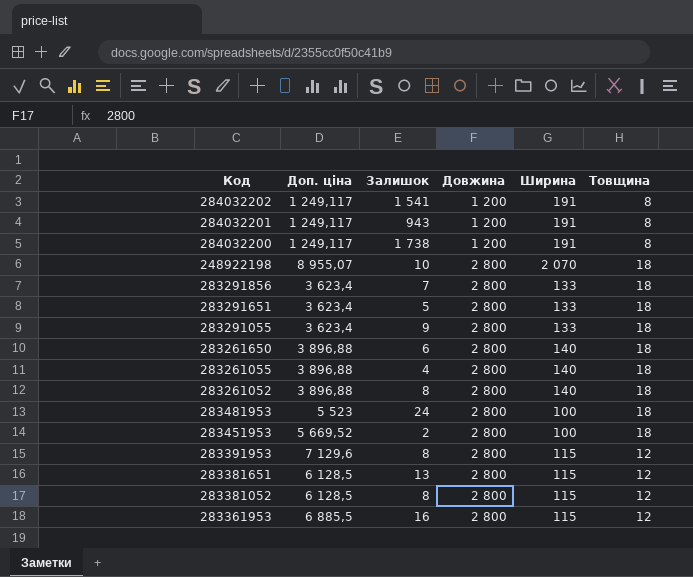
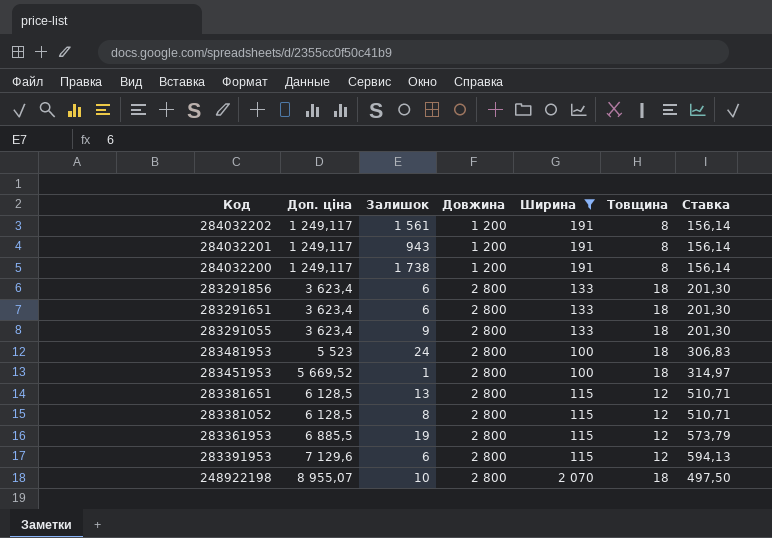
filter: none -> Ширина != 140
row order: Довжина ascending -> Доп. ціна ascending
column Ставка | formula: none -> [Доп. ціна] / [Товщина]
284032202 | Залишок: 1 541 -> 1 561
283291856 | Залишок: 7 -> 6
283291651 | Залишок: 5 -> 6
283451953 | Залишок: 2 -> 1
283361953 | Залишок: 16 -> 19
283391953 | Залишок: 8 -> 6

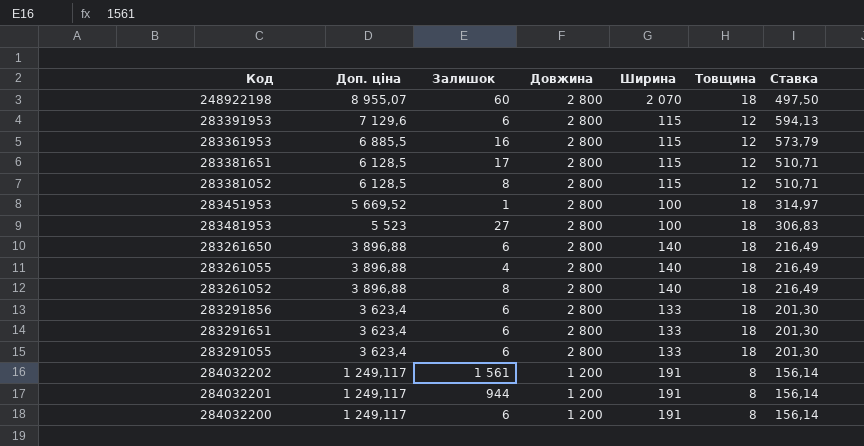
filter: Ширина != 140 -> none
row order: Доп. ціна ascending -> Доп. ціна descending
248922198 | Залишок: 10 -> 60
283361953 | Залишок: 19 -> 16
283381651 | Залишок: 13 -> 17
283481953 | Залишок: 24 -> 27
283291055 | Залишок: 9 -> 6
284032201 | Залишок: 943 -> 944
284032200 | Залишок: 1 738 -> 6

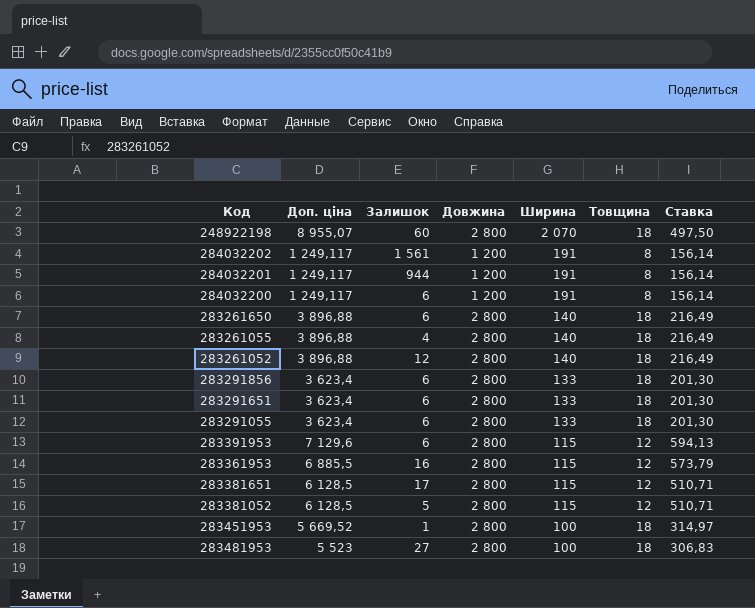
row order: Доп. ціна descending -> Ширина descending
283261052 | Залишок: 8 -> 12
283381052 | Залишок: 8 -> 5

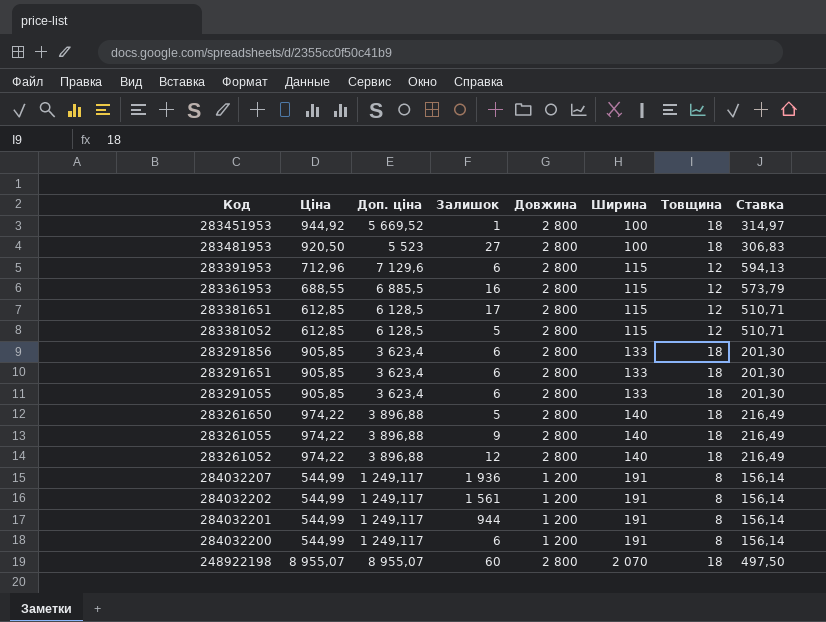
row order: Ширина descending -> Ширина ascending
column Ціна | position: none -> 2
283261650 | Залишок: 6 -> 5
283261055 | Залишок: 4 -> 9
row 284032207: none -> 544,99 | 1 249,117 | 1 936 | 1 200 | 191 | 8 | 156,14

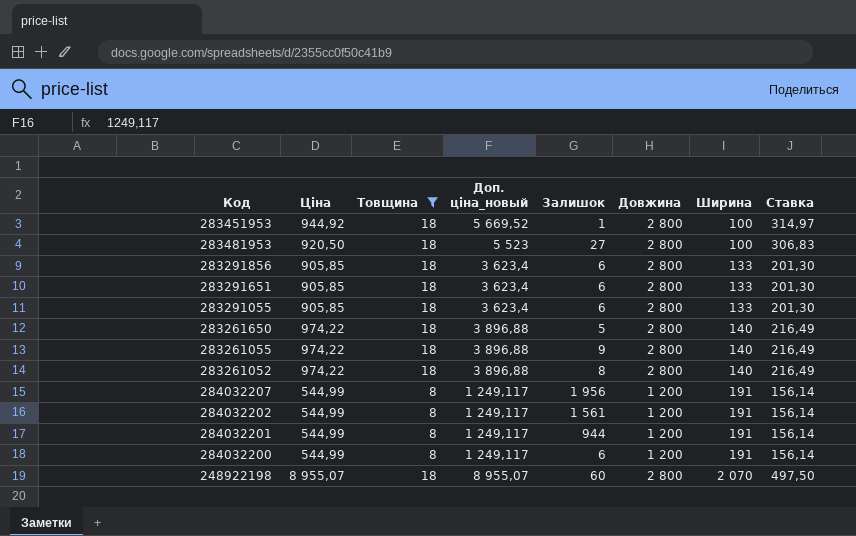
filter: none -> Товщина != 12
column Товщина | position: 7 -> 3
column name: Доп. ціна -> Доп. ціна_новый
283261052 | Залишок: 12 -> 8
284032207 | Залишок: 1 936 -> 1 956

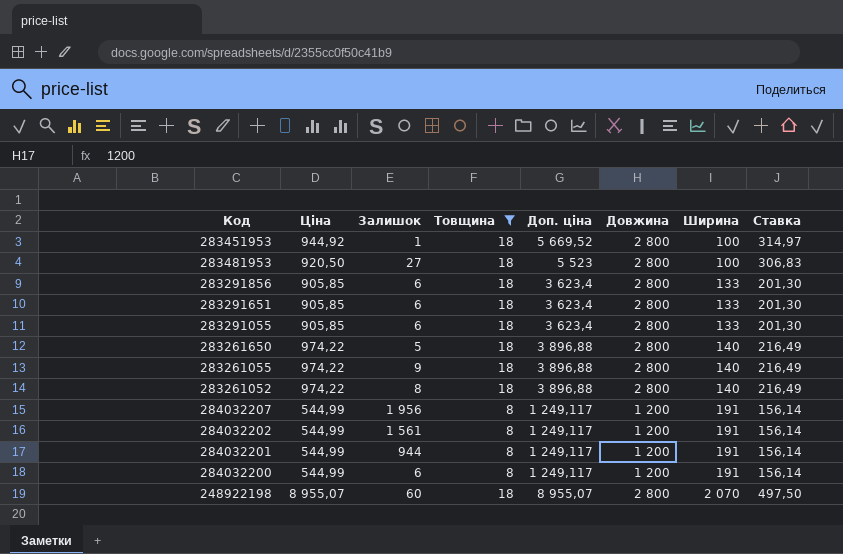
column Залишок | position: 5 -> 3
column name: Доп. ціна_новый -> Доп. ціна

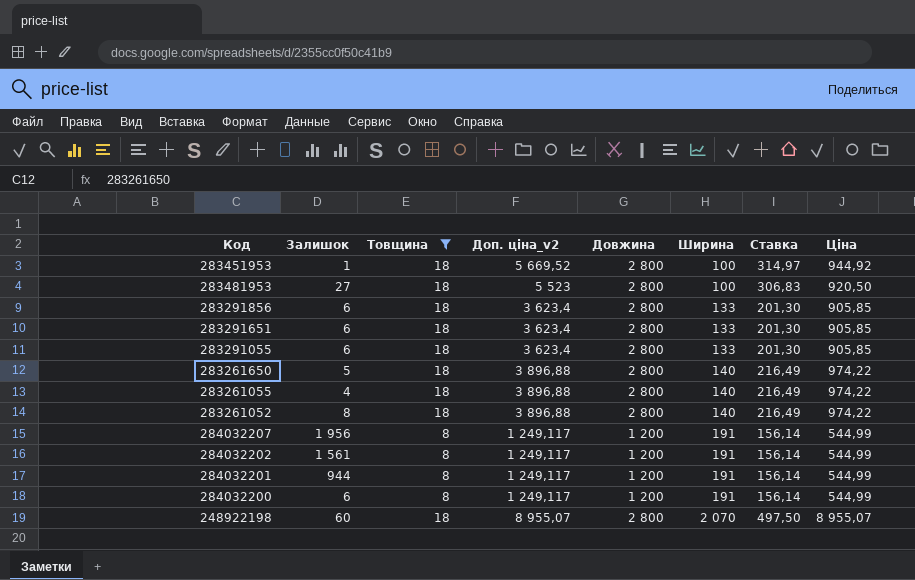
column name: Доп. ціна -> Доп. ціна_v2
column Ціна | position: 2 -> 8
283261055 | Залишок: 9 -> 4

